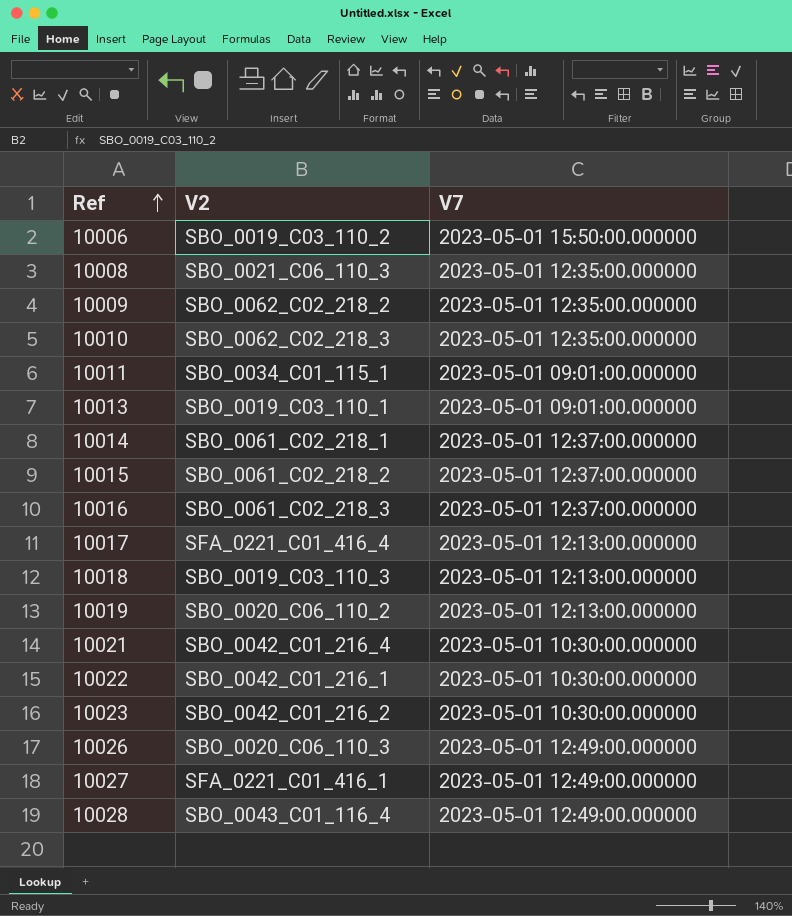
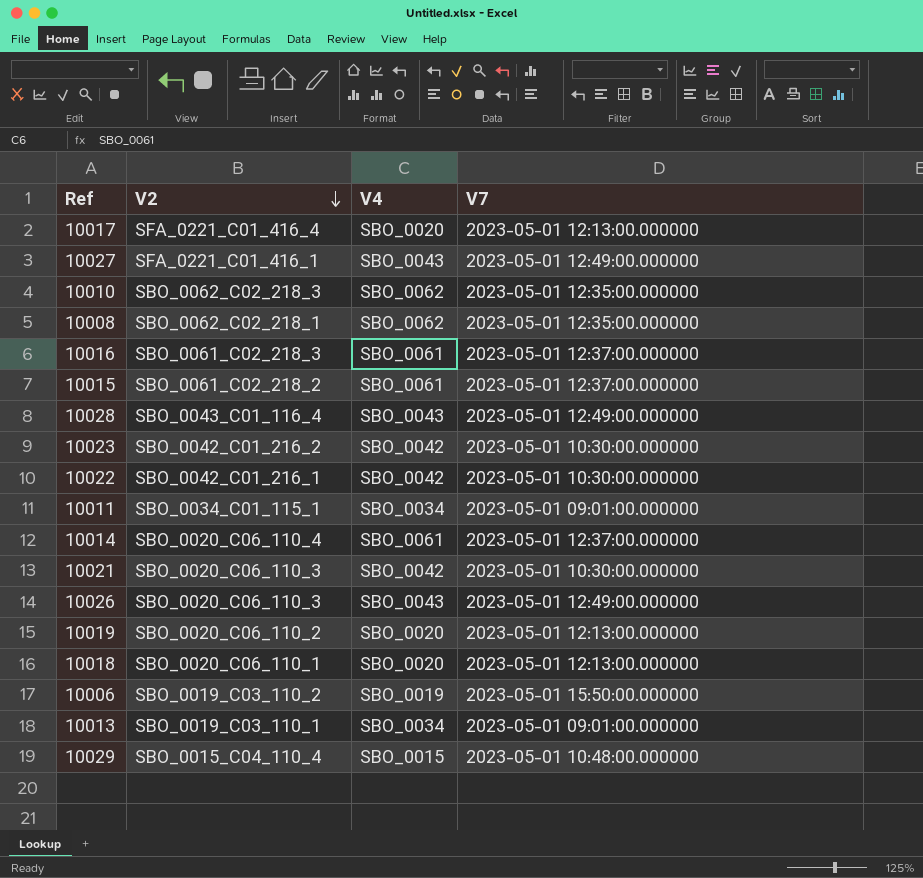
row order: Ref ascending -> V2 descending
column V4 | position: none -> 3
row 10009: SBO_0062_C02_218_2 | 2023-05-01 12:35:00.000000 -> none
10008 | V2: SBO_0021_C06_110_3 -> SBO_0062_C02_218_1
10014 | V2: SBO_0061_C02_218_1 -> SBO_0020_C06_110_4
10021 | V2: SBO_0042_C01_216_4 -> SBO_0020_C06_110_3
10018 | V2: SBO_0019_C03_110_3 -> SBO_0020_C06_110_1
row 10029: none -> SBO_0015_C04_110_4 | SBO_0015 | 2023-05-01 10:48:00.000000

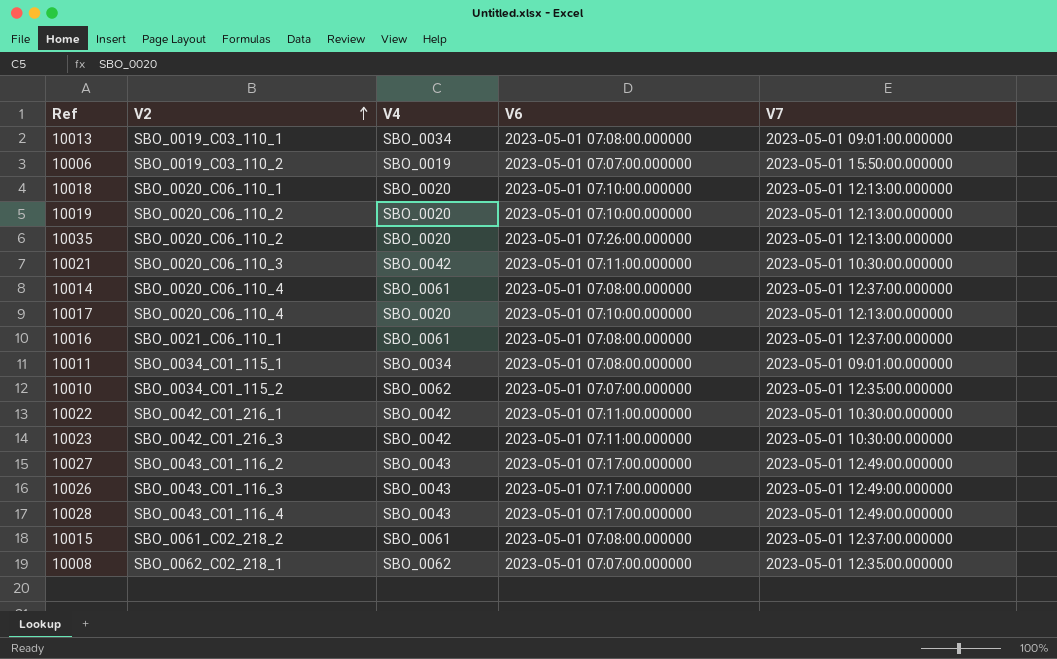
row order: V2 descending -> V2 ascending
column V6 | position: none -> 4
row 10029: SBO_0015_C04_110_4 | SBO_0015 | 2023-05-01 10:48:00.000000 -> none
row 10035: none -> SBO_0020_C06_110_2 | SBO_0020 | 2023-05-01 07:26:00.000000 | 2023-05-01 12:13:00.000000
10017 | V2: SFA_0221_C01_416_4 -> SBO_0020_C06_110_4
10016 | V2: SBO_0061_C02_218_3 -> SBO_0021_C06_110_1
10010 | V2: SBO_0062_C02_218_3 -> SBO_0034_C01_115_2
10023 | V2: SBO_0042_C01_216_2 -> SBO_0042_C01_216_3
10027 | V2: SFA_0221_C01_416_1 -> SBO_0043_C01_116_2
10026 | V2: SBO_0020_C06_110_3 -> SBO_0043_C01_116_3

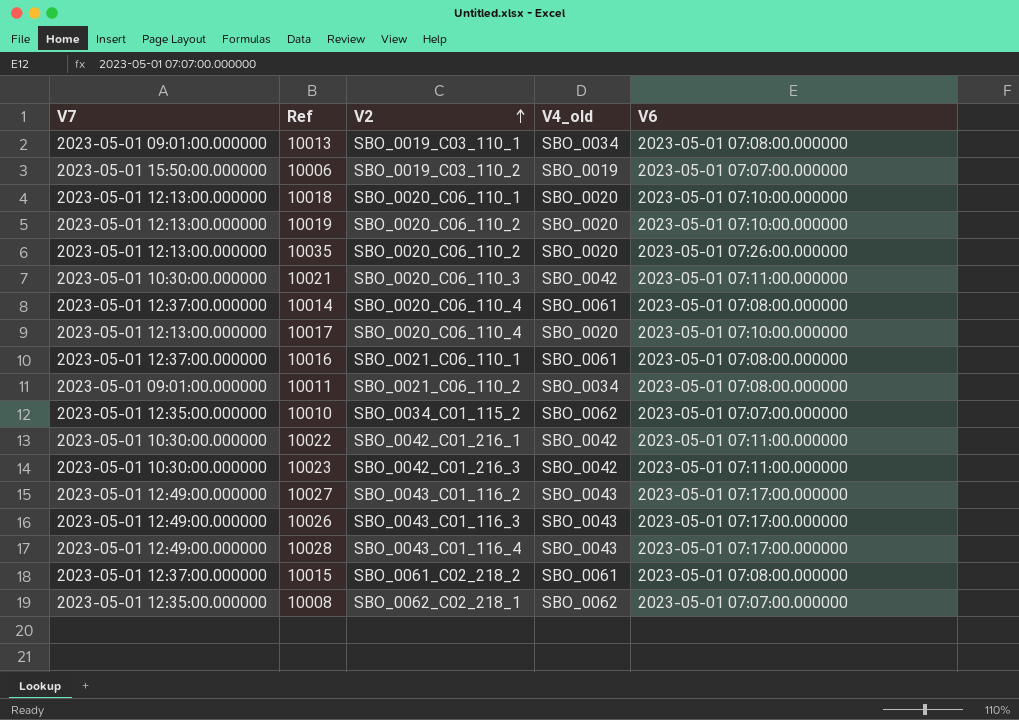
column V7 | position: 5 -> 1
column name: V4 -> V4_old
10011 | V2: SBO_0034_C01_115_1 -> SBO_0021_C06_110_2

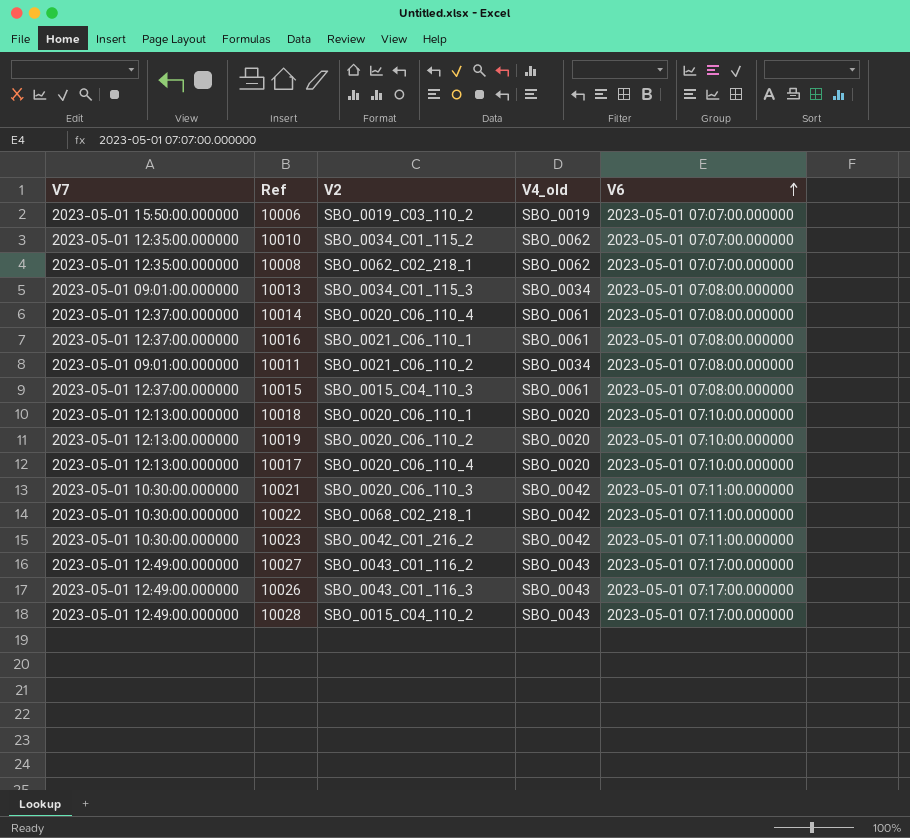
row order: V2 ascending -> V6 ascending
row 10035: 2023-05-01 12:13:00.000000 | SBO_0020_C06_110_2 | SBO_0020 | 2023-05-01 07:26:00.000000 -> none
10013 | V2: SBO_0019_C03_110_1 -> SBO_0034_C01_115_3
10015 | V2: SBO_0061_C02_218_2 -> SBO_0015_C04_110_3
10022 | V2: SBO_0042_C01_216_1 -> SBO_0068_C02_218_1
10023 | V2: SBO_0042_C01_216_3 -> SBO_0042_C01_216_2
10028 | V2: SBO_0043_C01_116_4 -> SBO_0015_C04_110_2

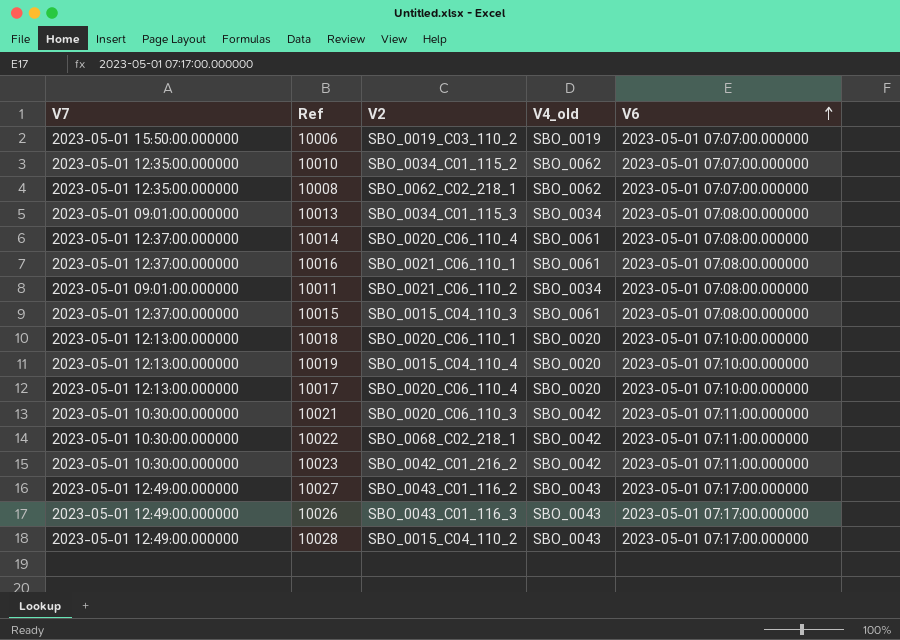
10019 | V2: SBO_0020_C06_110_2 -> SBO_0015_C04_110_4

